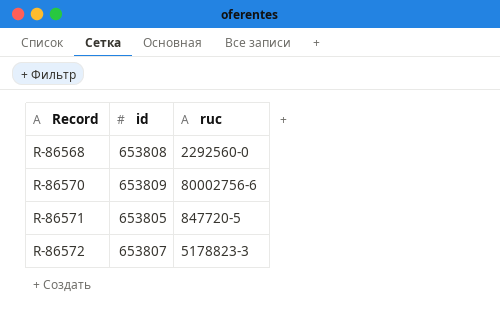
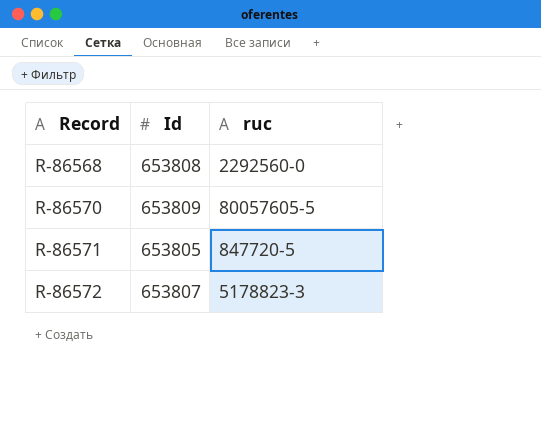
column name: id -> Id
R-86570 | ruc: 80002756-6 -> 80057605-5

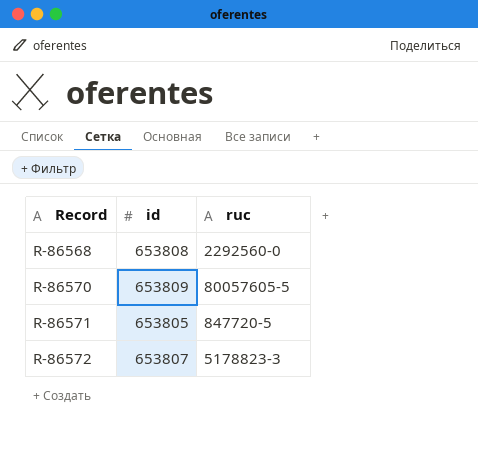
column name: Id -> id

